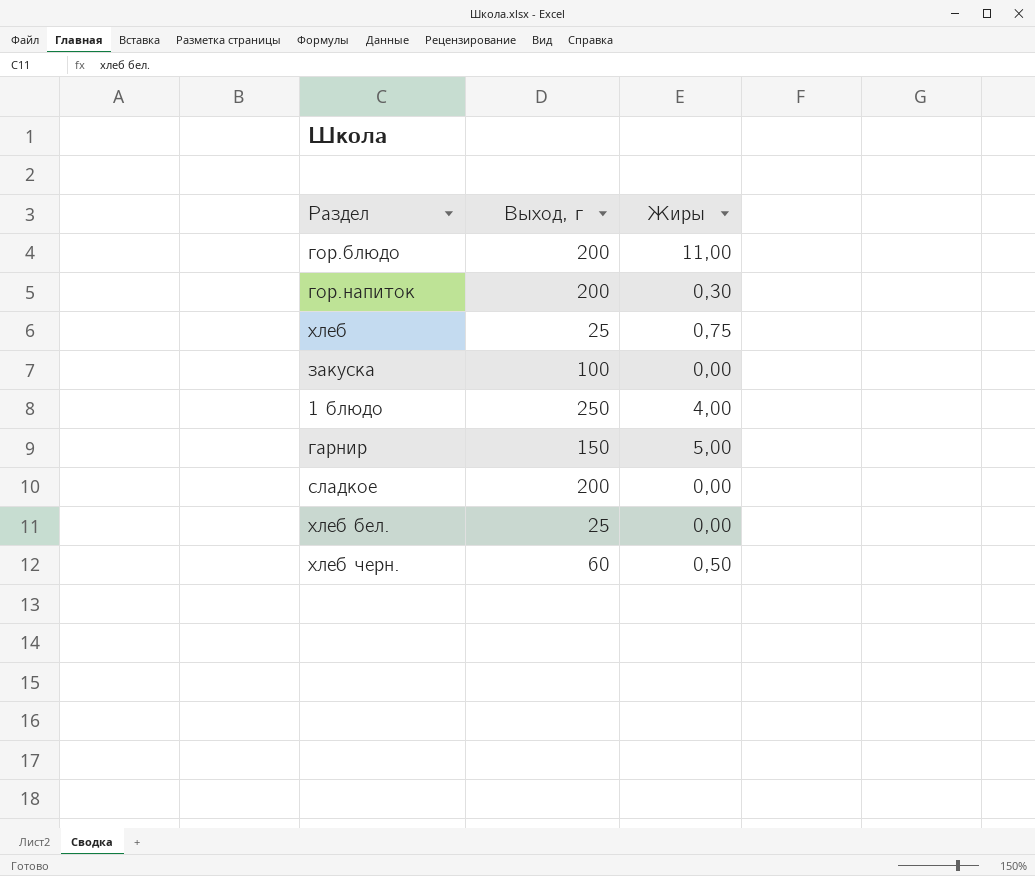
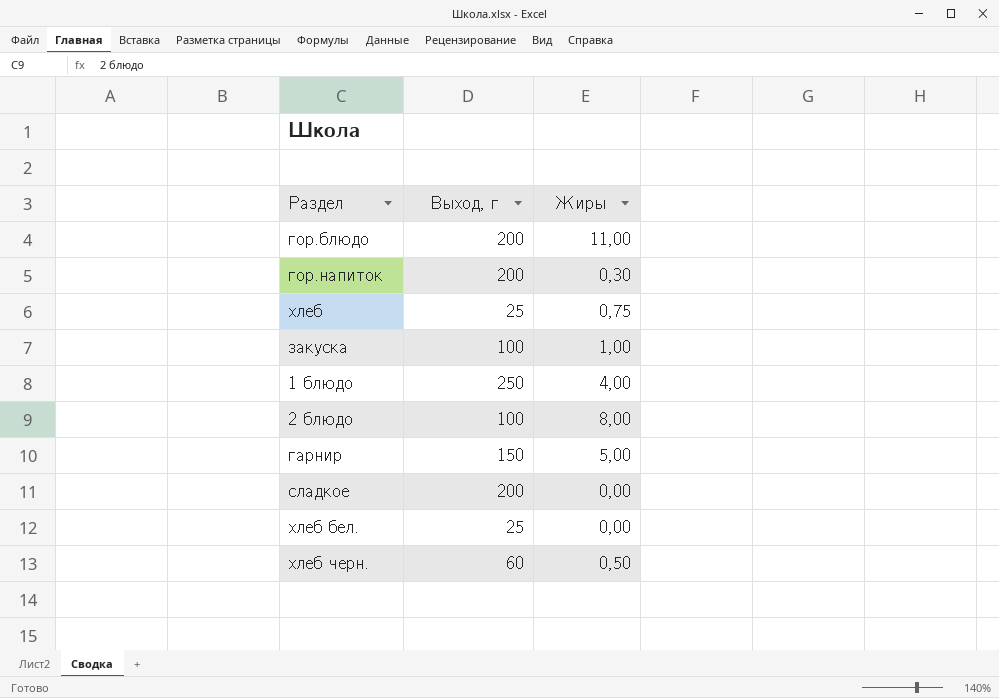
закуска | Жиры: 0,00 -> 1,00
row 2 блюдо: none -> 100 | 8,00

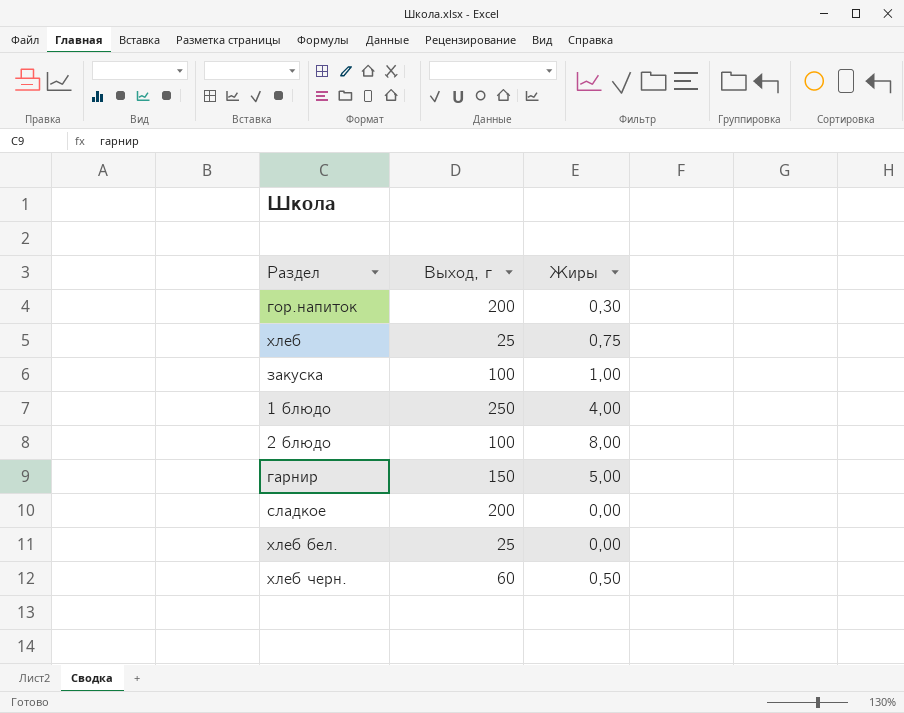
row гор.блюдо: 200 | 11,00 -> none

